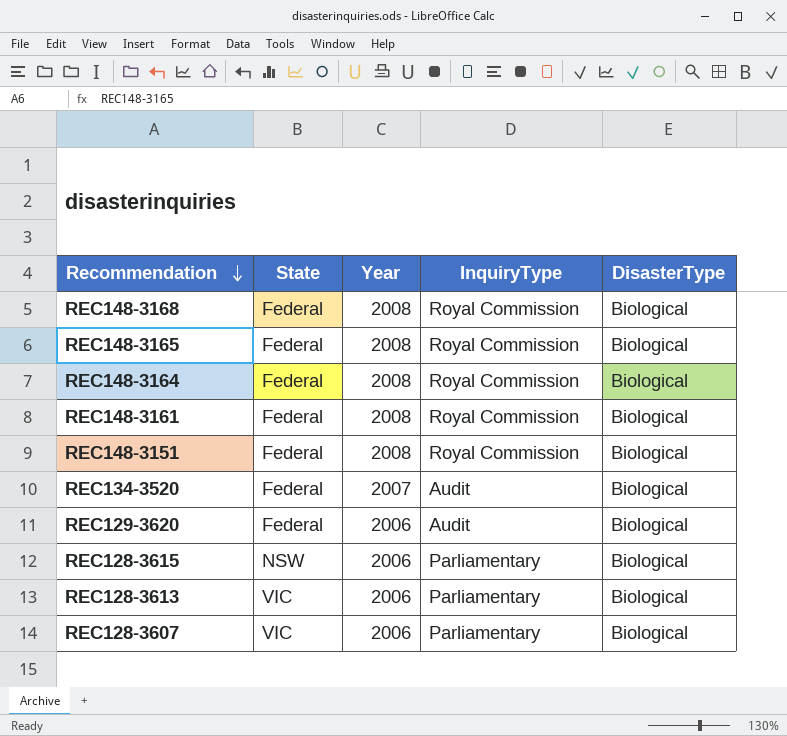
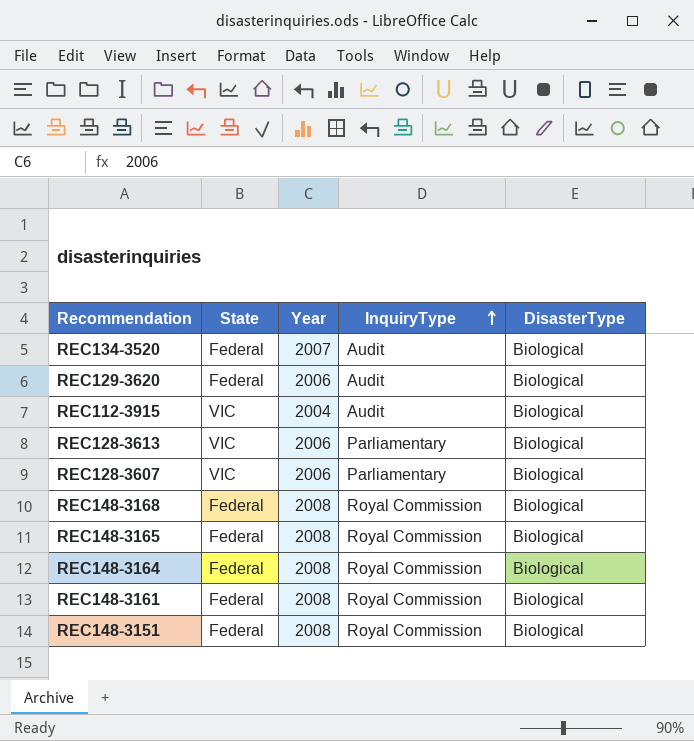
row order: Recommendation descending -> InquiryType ascending
row REC128-3615: NSW | 2006 | Parliamentary | Biological -> none
row REC112-3915: none -> VIC | 2004 | Audit | Biological

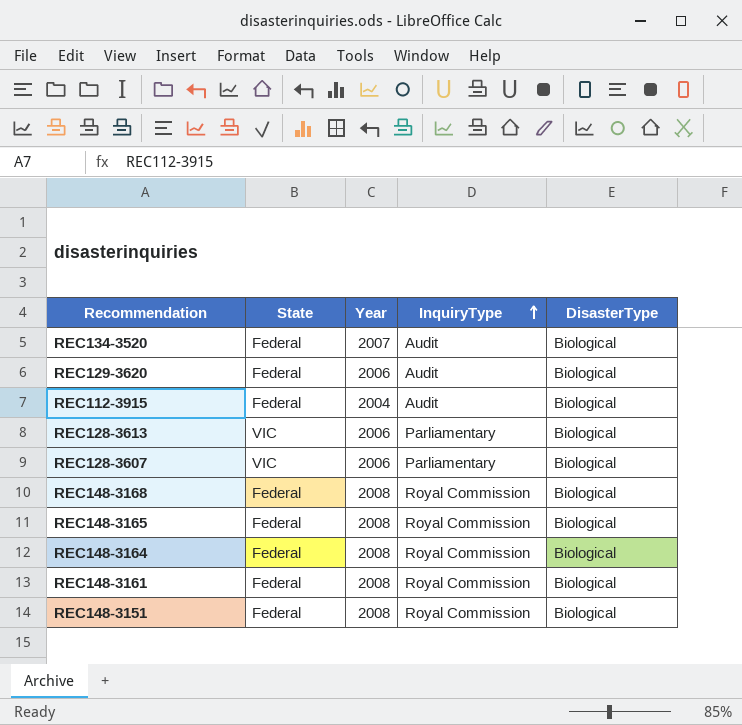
REC112-3915 | State: VIC -> Federal

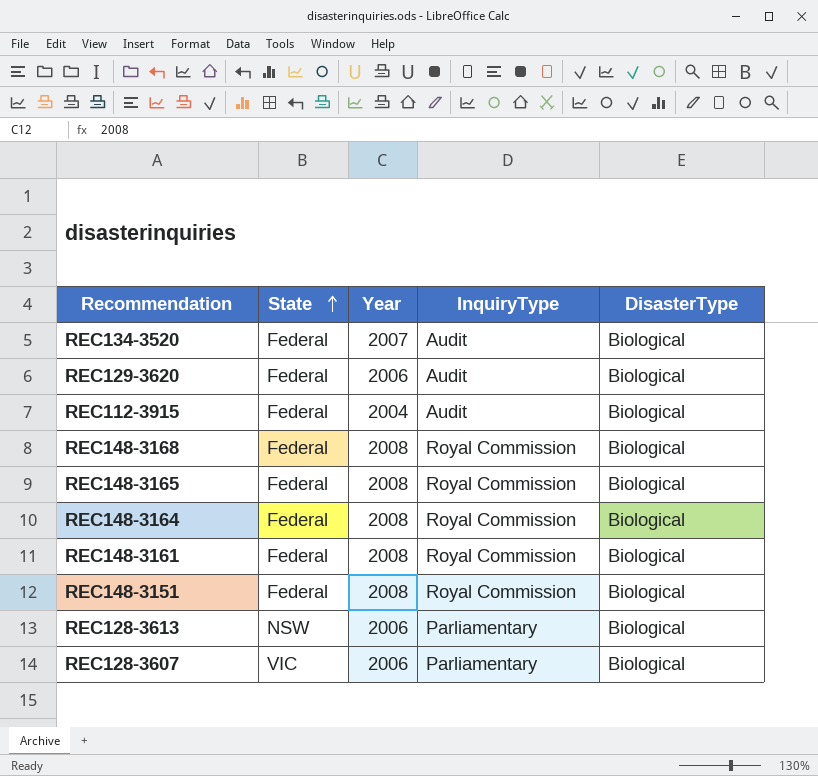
row order: InquiryType ascending -> State ascending
REC128-3613 | State: VIC -> NSW

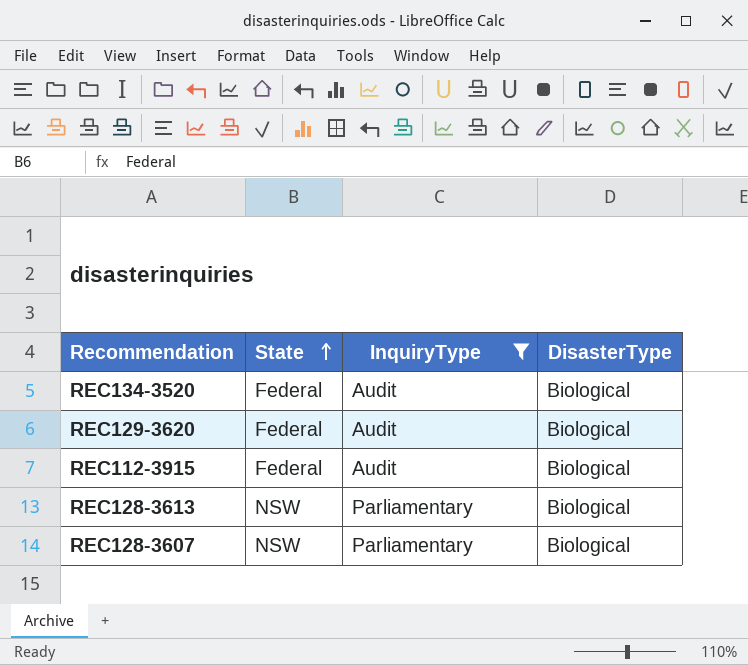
filter: none -> InquiryType != Royal Commission
column Year | position: 3 -> none
REC128-3607 | State: VIC -> NSW

